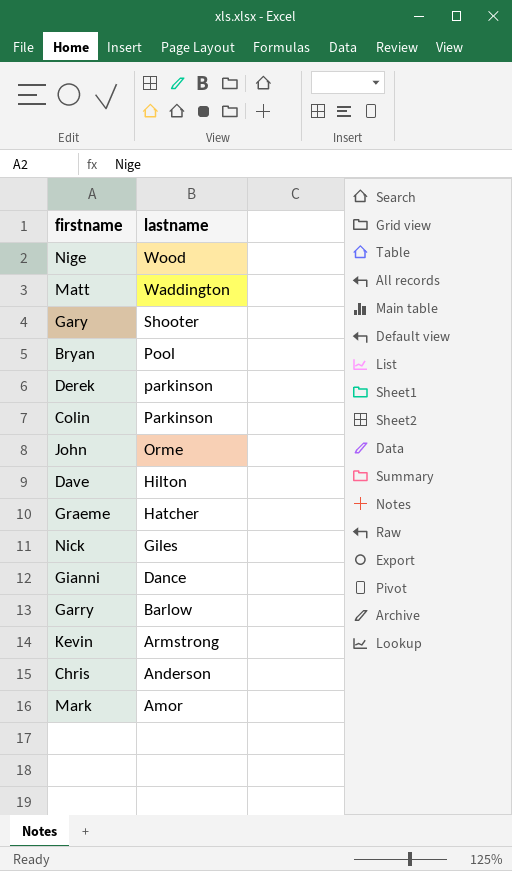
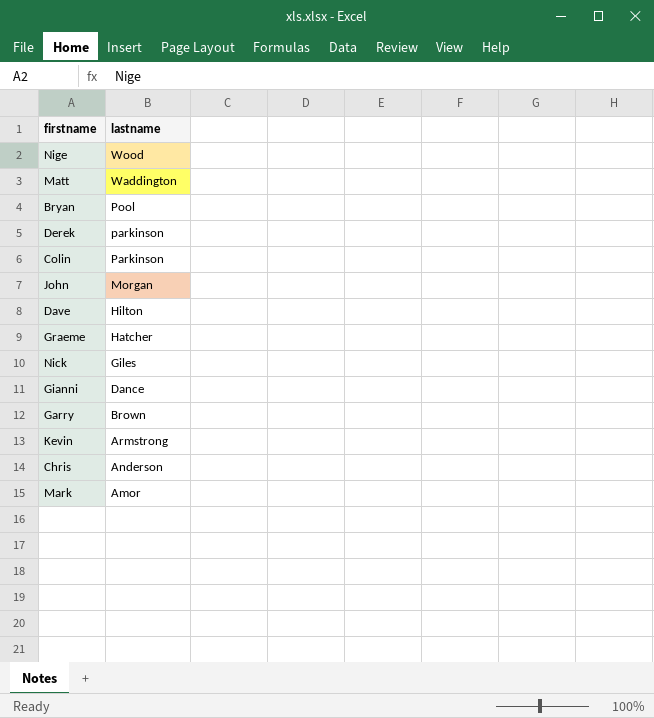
row Gary: Shooter -> none
John | lastname: Orme -> Morgan
Garry | lastname: Barlow -> Brown

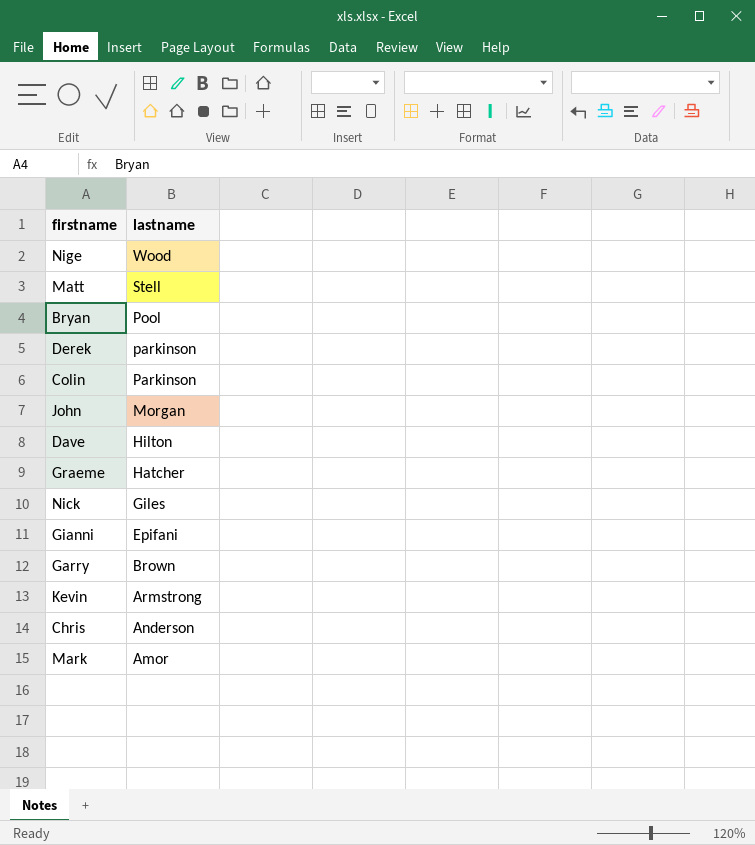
Matt | lastname: Waddington -> Stell
Gianni | lastname: Dance -> Epifani

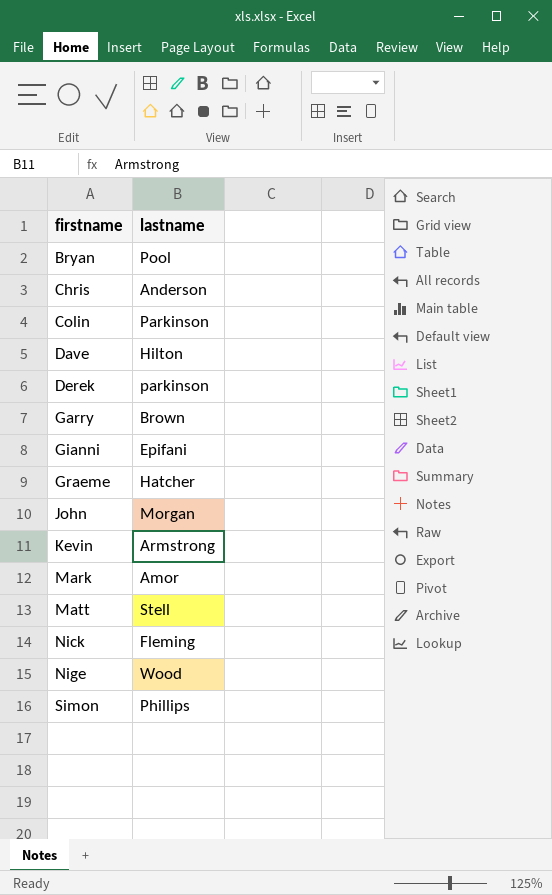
row order: lastname descending -> firstname ascending
Nick | lastname: Giles -> Fleming
row Simon: none -> Phillips

